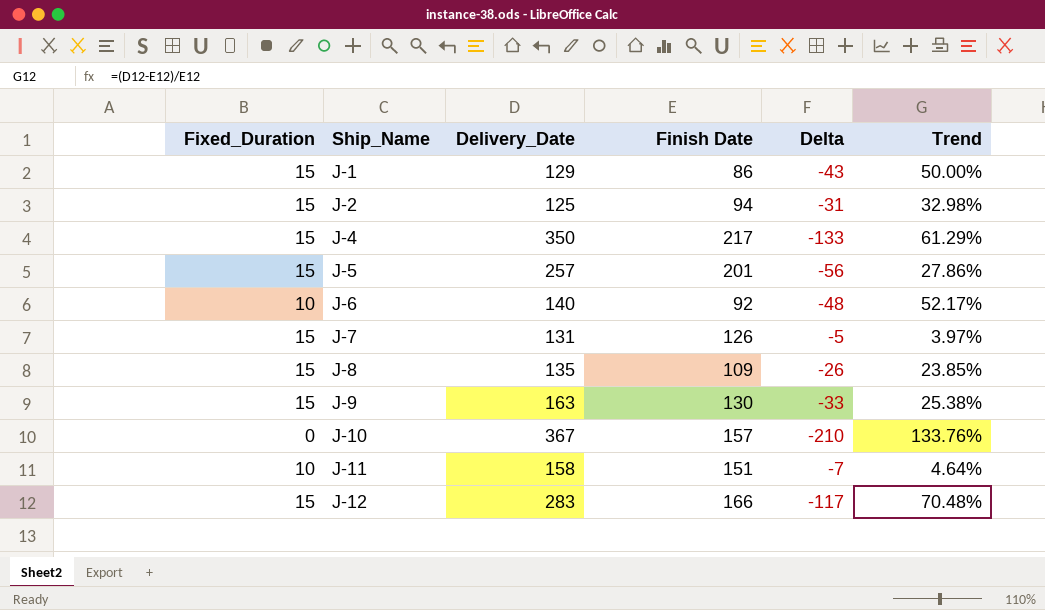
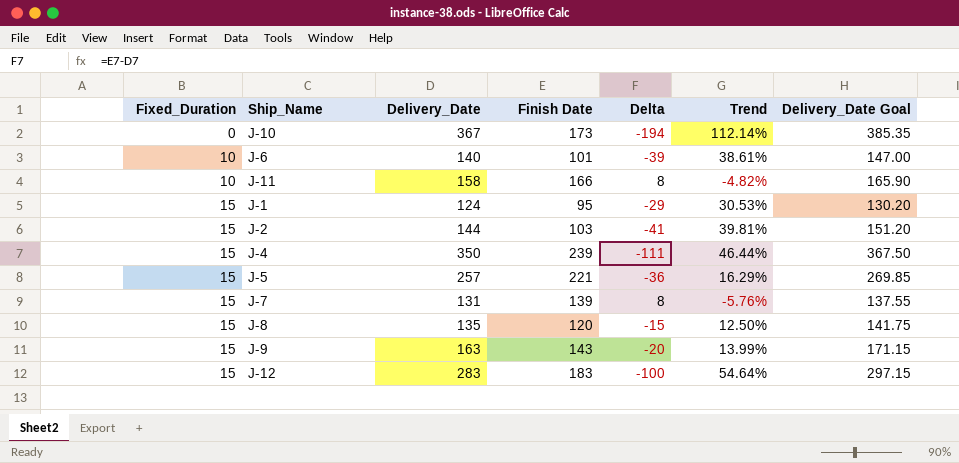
row order: Ship_Name ascending -> Fixed_Duration ascending
column Delivery_Date Goal | formula: none -> [Delivery_Date] * 1.05
J-10 | Finish Date: 157 -> 173
J-10 | Delta: -210 -> -194
J-10 | Trend: 133.76% -> 112.14%
J-6 | Finish Date: 92 -> 101
J-6 | Delta: -48 -> -39
J-6 | Trend: 52.17% -> 38.61%
J-11 | Finish Date: 151 -> 166
J-11 | Delta: -7 -> 8
J-11 | Trend: 4.64% -> -4.82%
J-1 | Delivery_Date: 129 -> 124
J-1 | Finish Date: 86 -> 95
J-1 | Delta: -43 -> -29
J-1 | Trend: 50.00% -> 30.53%
J-2 | Delivery_Date: 125 -> 144
J-2 | Finish Date: 94 -> 103
J-2 | Delta: -31 -> -41
J-2 | Trend: 32.98% -> 39.81%
J-4 | Finish Date: 217 -> 239
J-4 | Delta: -133 -> -111
J-4 | Trend: 61.29% -> 46.44%
J-5 | Finish Date: 201 -> 221
J-5 | Delta: -56 -> -36
J-5 | Trend: 27.86% -> 16.29%
J-7 | Finish Date: 126 -> 139
J-7 | Delta: -5 -> 8
J-7 | Trend: 3.97% -> -5.76%
J-8 | Finish Date: 109 -> 120
J-8 | Delta: -26 -> -15
J-8 | Trend: 23.85% -> 12.50%
J-9 | Finish Date: 130 -> 143
J-9 | Delta: -33 -> -20
J-9 | Trend: 25.38% -> 13.99%
J-12 | Finish Date: 166 -> 183
J-12 | Delta: -117 -> -100
J-12 | Trend: 70.48% -> 54.64%

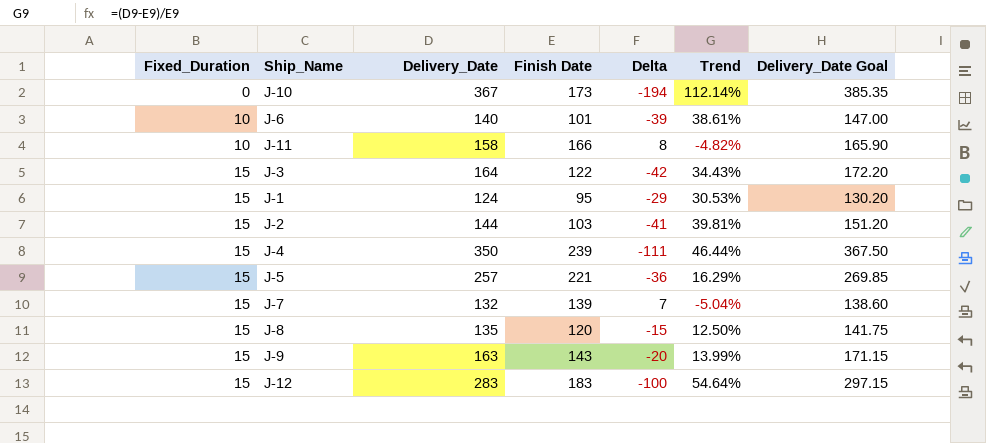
row J-3: none -> 15 | 164 | 122 | -42 | 34.43% | 172.20
J-7 | Delivery_Date: 131 -> 132
J-7 | Delta: 8 -> 7
J-7 | Trend: -5.76% -> -5.04%
J-7 | Delivery_Date Goal: 137.55 -> 138.60

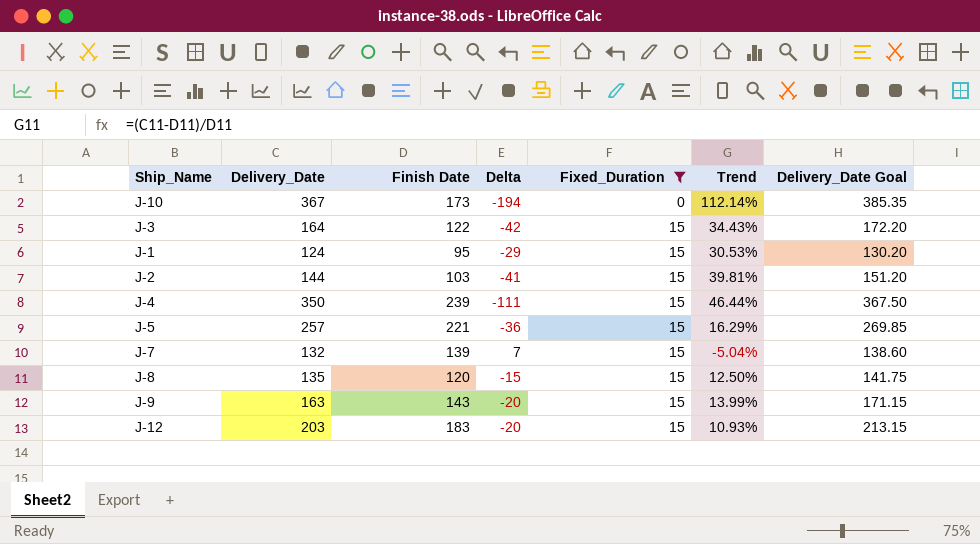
filter: none -> Fixed_Duration != 10
column Fixed_Duration | position: 1 -> 5
J-12 | Delivery_Date: 283 -> 203
J-12 | Delta: -100 -> -20
J-12 | Trend: 54.64% -> 10.93%
J-12 | Delivery_Date Goal: 297.15 -> 213.15

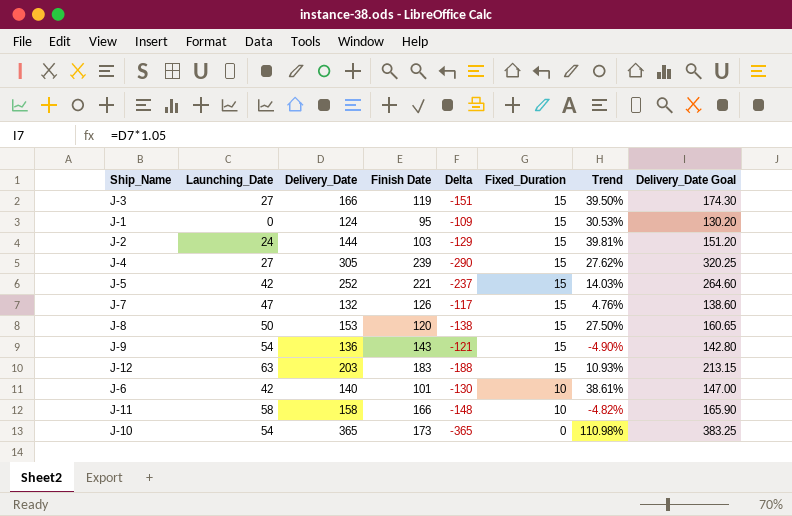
filter: Fixed_Duration != 10 -> none
row order: Fixed_Duration ascending -> Fixed_Duration descending
column Launching_Date | position: none -> 2
column Delta | formula: [Finish Date] - [Delivery_Date] -> [Fixed_Duration] - [Delivery_Date]
J-3 | Delivery_Date: 164 -> 166
J-3 | Finish Date: 122 -> 119
J-3 | Trend: 34.43% -> 39.50%
J-3 | Delivery_Date Goal: 172.20 -> 174.30
J-4 | Delivery_Date: 350 -> 305
J-4 | Trend: 46.44% -> 27.62%
J-4 | Delivery_Date Goal: 367.50 -> 320.25
J-5 | Delivery_Date: 257 -> 252
J-5 | Trend: 16.29% -> 14.03%
J-5 | Delivery_Date Goal: 269.85 -> 264.60
J-7 | Finish Date: 139 -> 126
J-7 | Trend: -5.04% -> 4.76%
J-8 | Delivery_Date: 135 -> 153
J-8 | Trend: 12.50% -> 27.50%
J-8 | Delivery_Date Goal: 141.75 -> 160.65
J-9 | Delivery_Date: 163 -> 136
J-9 | Trend: 13.99% -> -4.90%
J-9 | Delivery_Date Goal: 171.15 -> 142.80
J-10 | Delivery_Date: 367 -> 365
J-10 | Trend: 112.14% -> 110.98%
J-10 | Delivery_Date Goal: 385.35 -> 383.25

